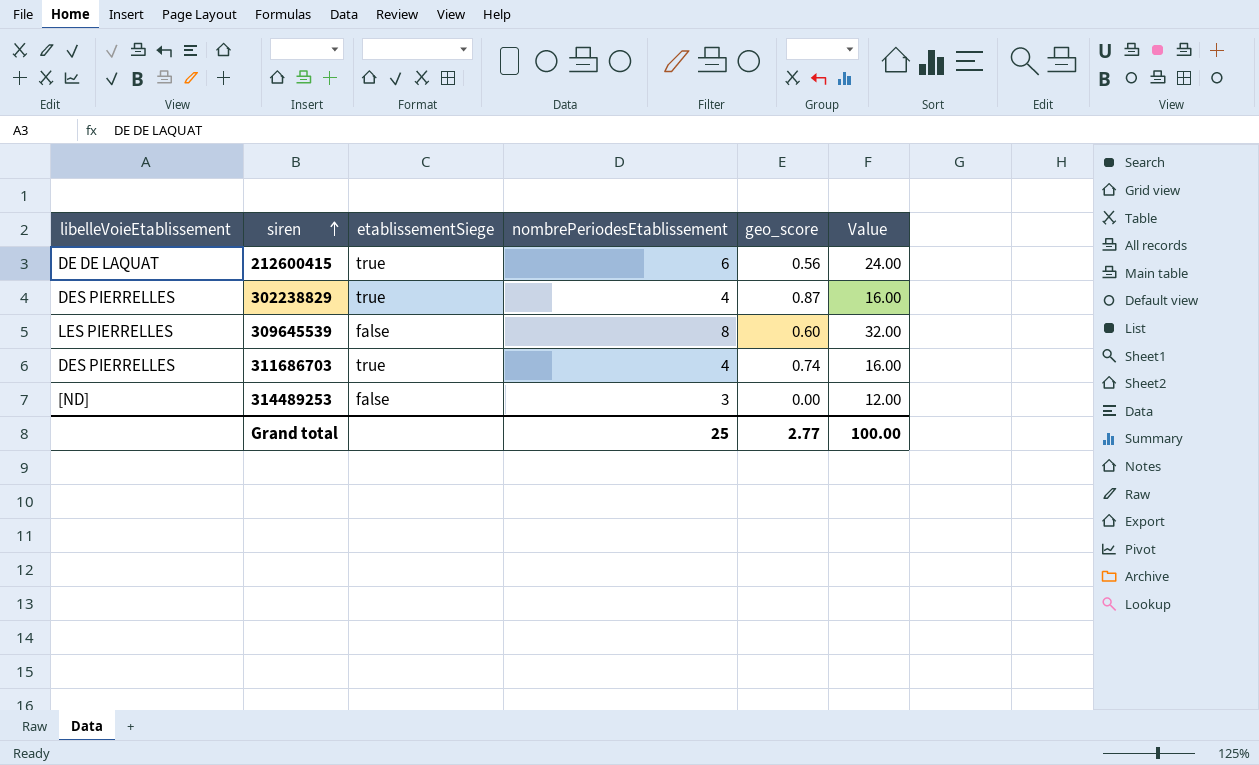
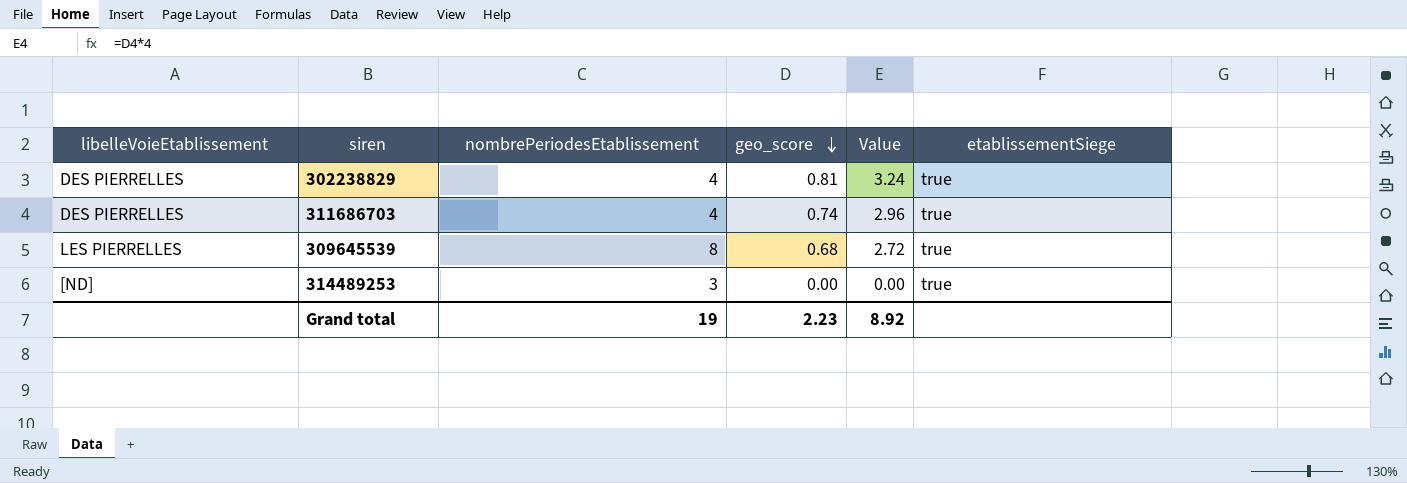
row order: siren ascending -> geo_score descending
column Value | formula: [nombrePeriodesEtablissement] * 4 -> [geo_score] * 4
column etablissementSiege | position: 3 -> 6
row 212600415: DE DE LAQUAT | true | 6 | 0.56 | 24.00 -> none
302238829 | geo_score: 0.87 -> 0.81
309645539 | geo_score: 0.60 -> 0.68
309645539 | etablissementSiege: false -> true
314489253 | etablissementSiege: false -> true
Grand total | nombrePeriodesEtablissement: 25 -> 19
Grand total | geo_score: 2.77 -> 2.23
Grand total | Value: 100.00 -> 8.92

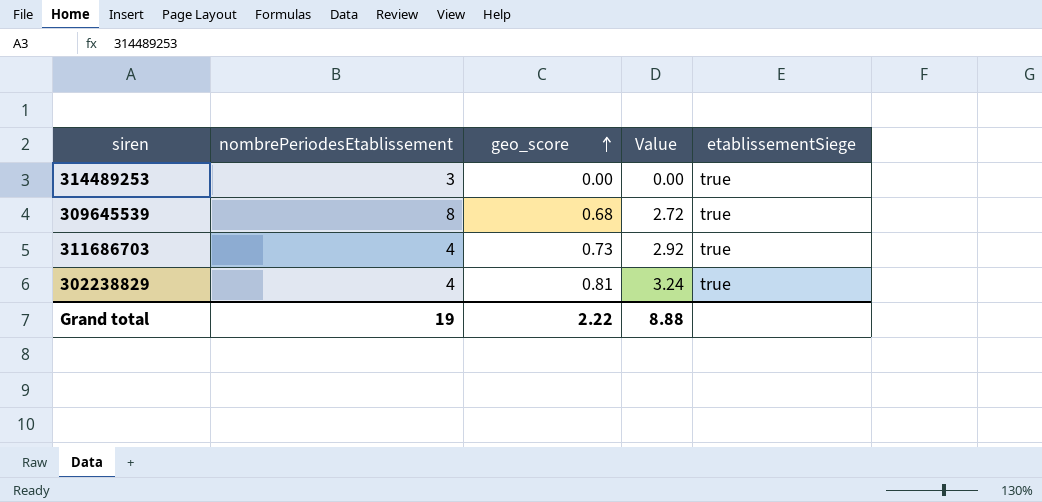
row order: geo_score descending -> geo_score ascending
column libelleVoieEtablissement | position: 1 -> none
311686703 | geo_score: 0.74 -> 0.73
311686703 | Value: 2.96 -> 2.92
Grand total | geo_score: 2.23 -> 2.22
Grand total | Value: 8.92 -> 8.88

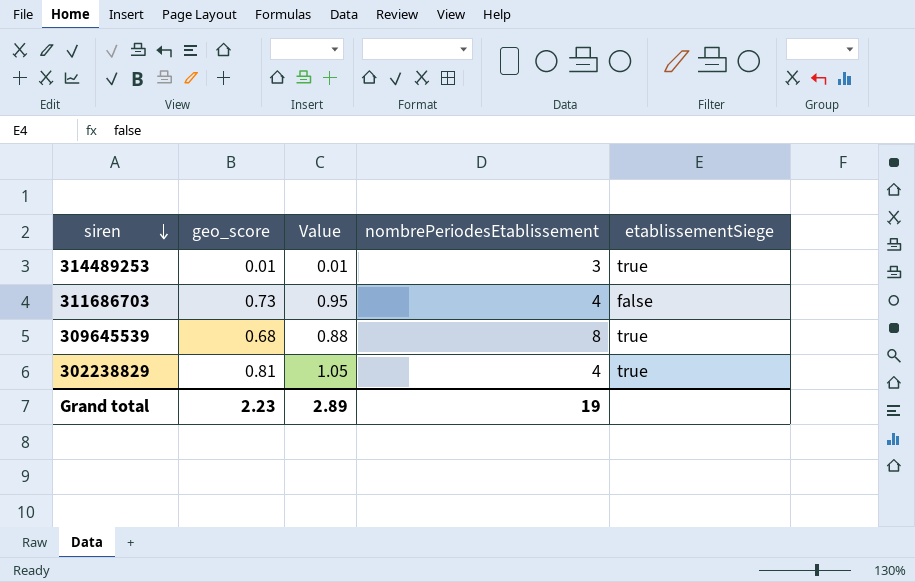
row order: geo_score ascending -> siren descending
column Value | formula: [geo_score] * 4 -> [geo_score] * 1.3
column nombrePeriodesEtablissement | position: 2 -> 4
314489253 | geo_score: 0.00 -> 0.01
311686703 | etablissementSiege: true -> false
Grand total | geo_score: 2.22 -> 2.23
Grand total | Value: 8.88 -> 2.89

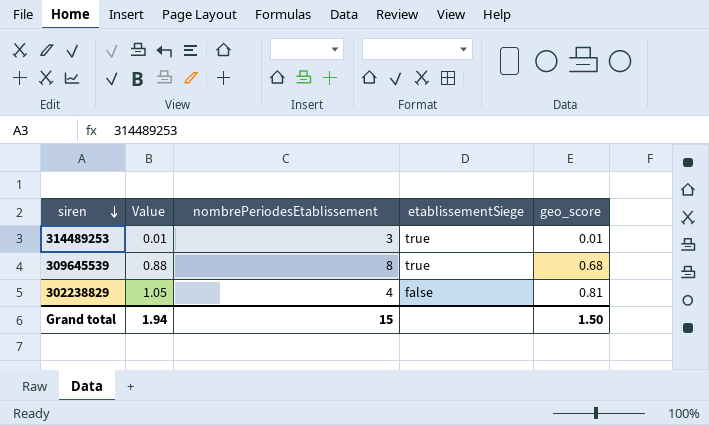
column geo_score | position: 2 -> 5
row 311686703: 0.73 | 0.95 | 4 | false -> none
302238829 | etablissementSiege: true -> false
Grand total | Value: 2.89 -> 1.94
Grand total | nombrePeriodesEtablissement: 19 -> 15
Grand total | geo_score: 2.23 -> 1.50

